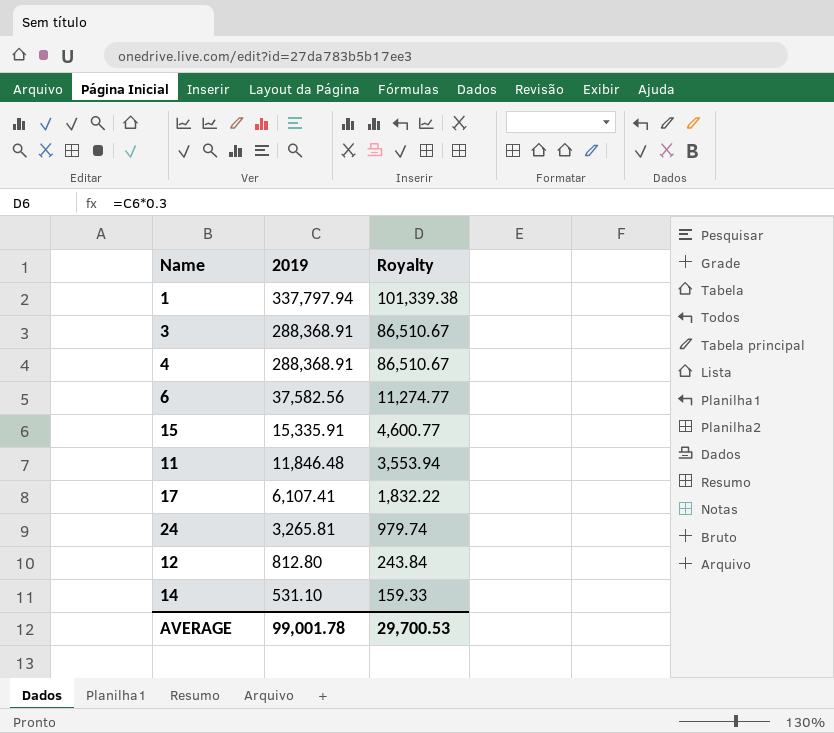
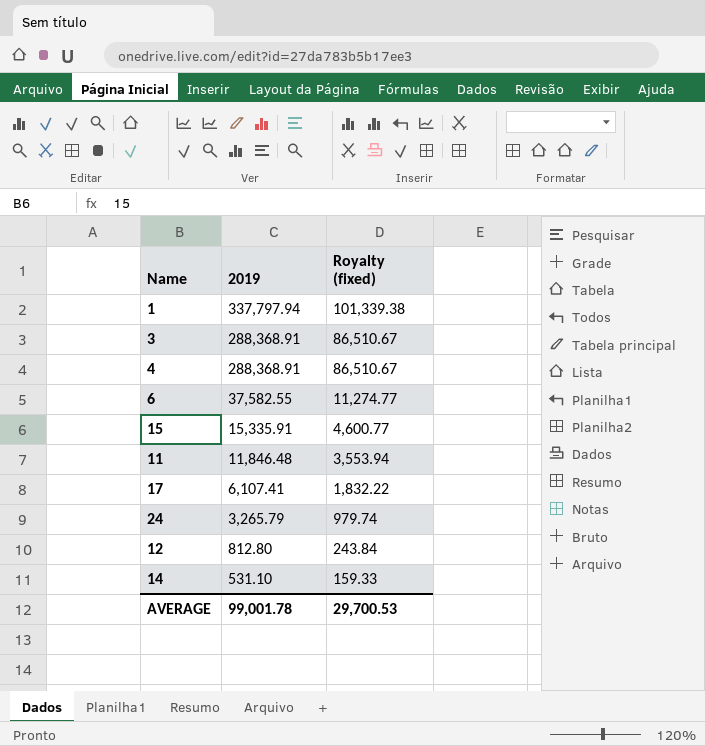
column name: Royalty -> Royalty (fixed)
6 | 2019: 37,582.56 -> 37,582.55
24 | 2019: 3,265.81 -> 3,265.79

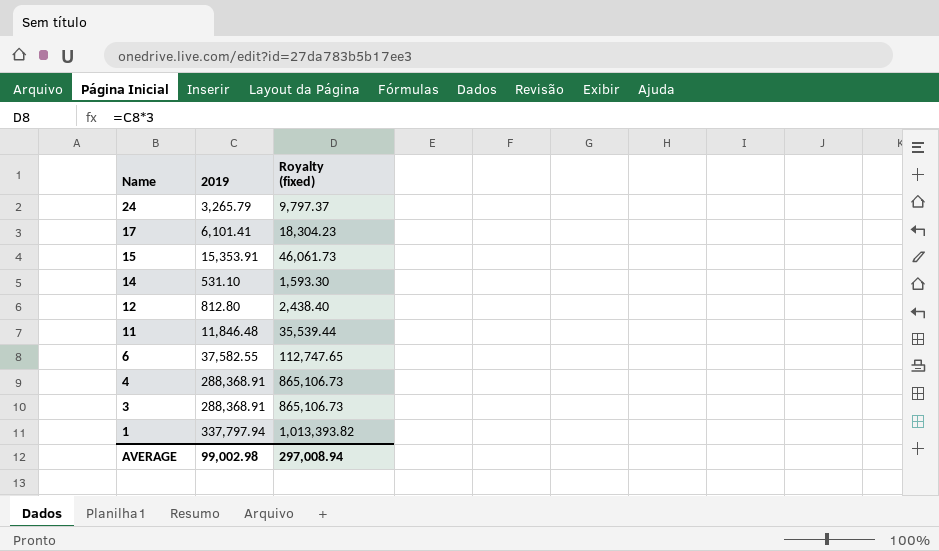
row order: 2019 descending -> Name descending
column Royalty (fixed) | formula: [2019] * 0.3 -> [2019] * 3
17 | 2019: 6,107.41 -> 6,101.41
15 | 2019: 15,335.91 -> 15,353.91
AVERAGE | 2019: 99,001.78 -> 99,002.98
AVERAGE | Royalty (fixed): 29,700.53 -> 297,008.94

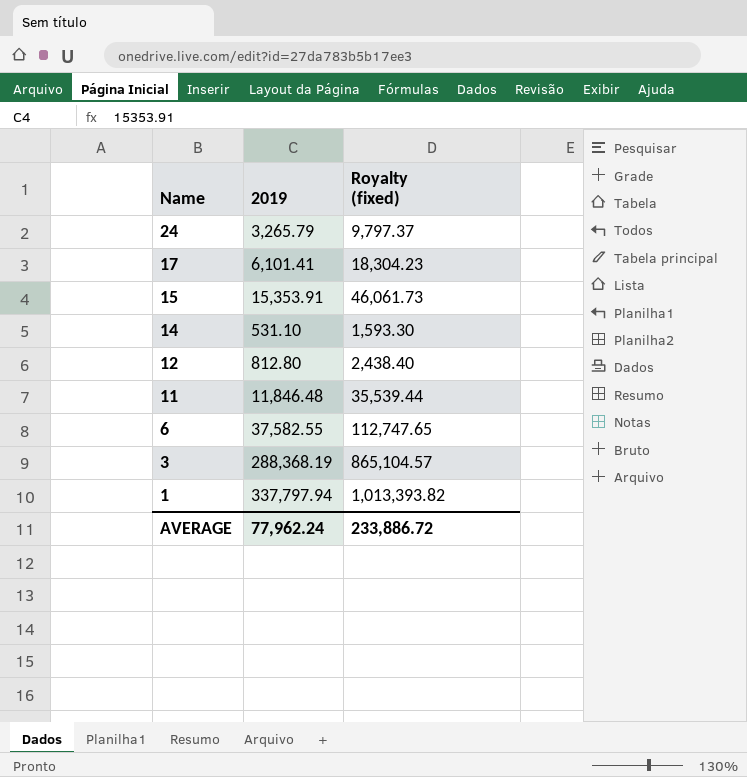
row 4: 288,368.91 | 865,106.73 -> none
3 | 2019: 288,368.91 -> 288,368.19
3 | Royalty (fixed): 865,106.73 -> 865,104.57
AVERAGE | 2019: 99,002.98 -> 77,962.24
AVERAGE | Royalty (fixed): 297,008.94 -> 233,886.72

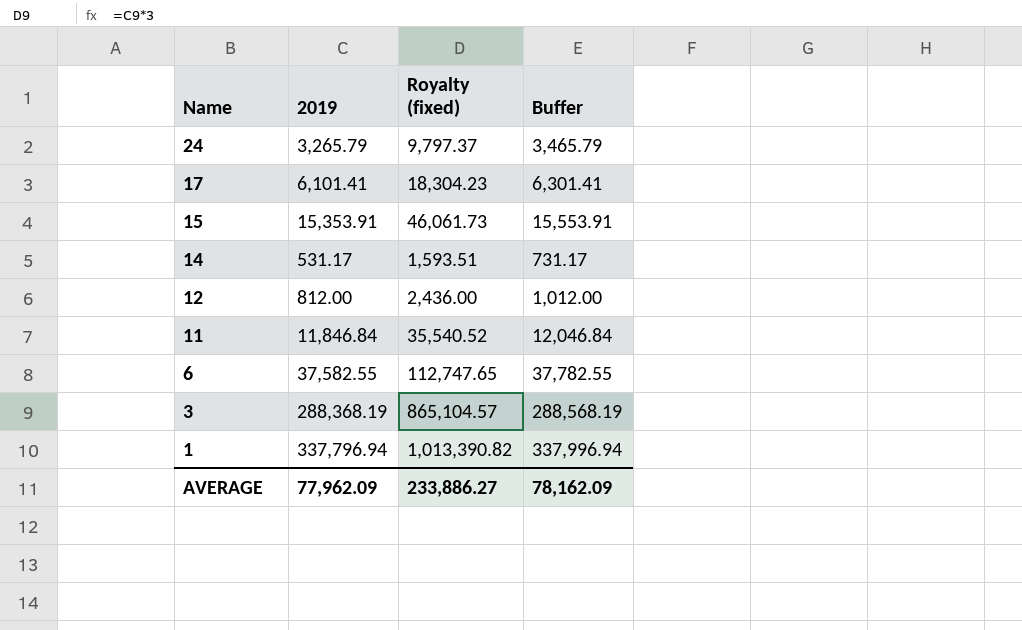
column Buffer | formula: none -> [2019] + 200
14 | 2019: 531.10 -> 531.17
14 | Royalty (fixed): 1,593.30 -> 1,593.51
12 | 2019: 812.80 -> 812.00
12 | Royalty (fixed): 2,438.40 -> 2,436.00
11 | 2019: 11,846.48 -> 11,846.84
11 | Royalty (fixed): 35,539.44 -> 35,540.52
1 | 2019: 337,797.94 -> 337,796.94
1 | Royalty (fixed): 1,013,393.82 -> 1,013,390.82
AVERAGE | 2019: 77,962.24 -> 77,962.09
AVERAGE | Royalty (fixed): 233,886.72 -> 233,886.27

